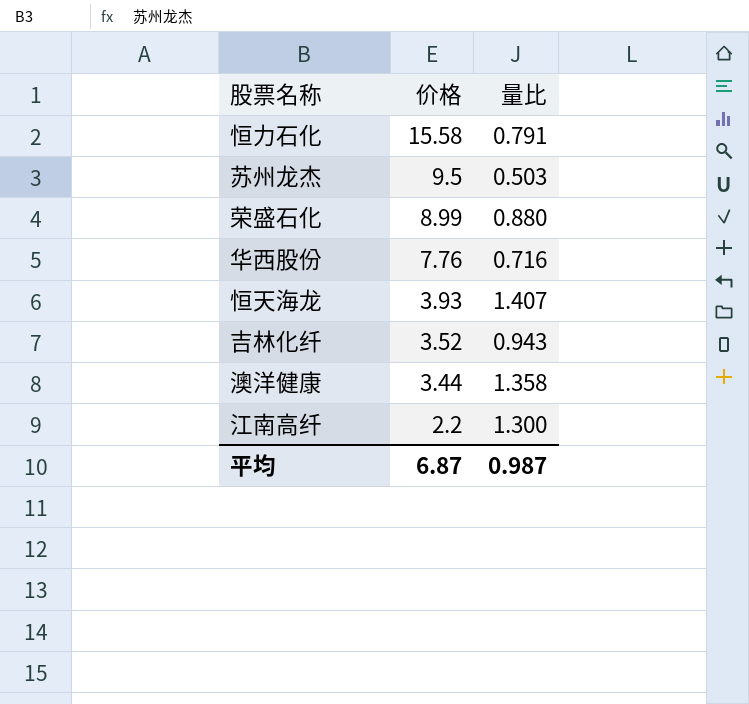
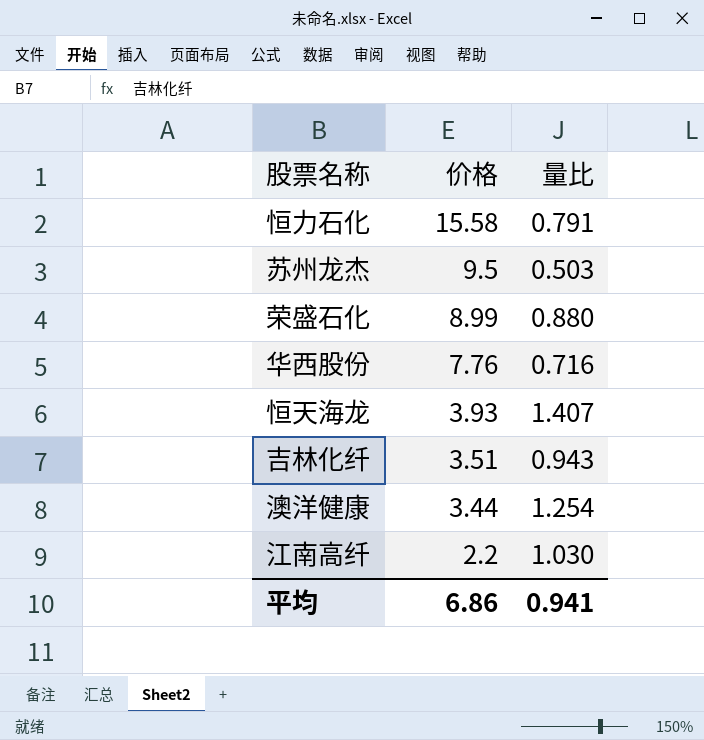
吉林化纤 | 价格: 3.52 -> 3.51
澳洋健康 | 量比: 1.358 -> 1.254
江南高纤 | 量比: 1.300 -> 1.030
平均 | 价格: 6.87 -> 6.86
平均 | 量比: 0.987 -> 0.941

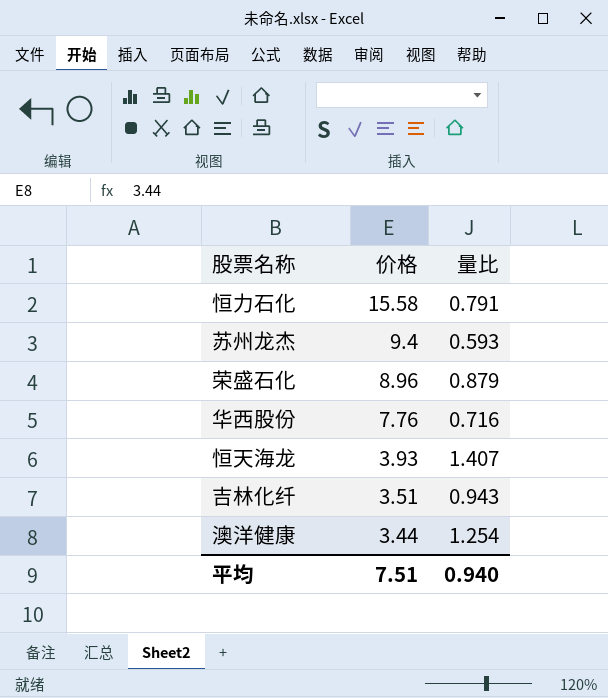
row 江南高纤: 2.2 | 1.030 -> none
苏州龙杰 | 价格: 9.5 -> 9.4
苏州龙杰 | 量比: 0.503 -> 0.593
荣盛石化 | 价格: 8.99 -> 8.96
荣盛石化 | 量比: 0.880 -> 0.879
平均 | 价格: 6.86 -> 7.51
平均 | 量比: 0.941 -> 0.940

